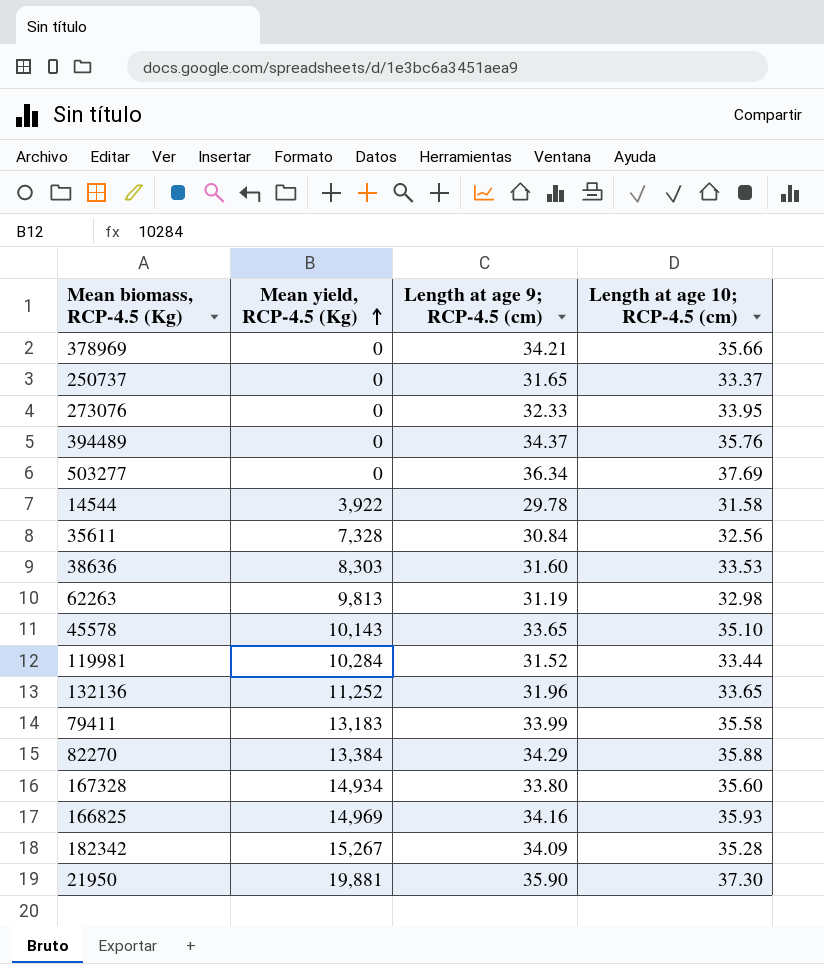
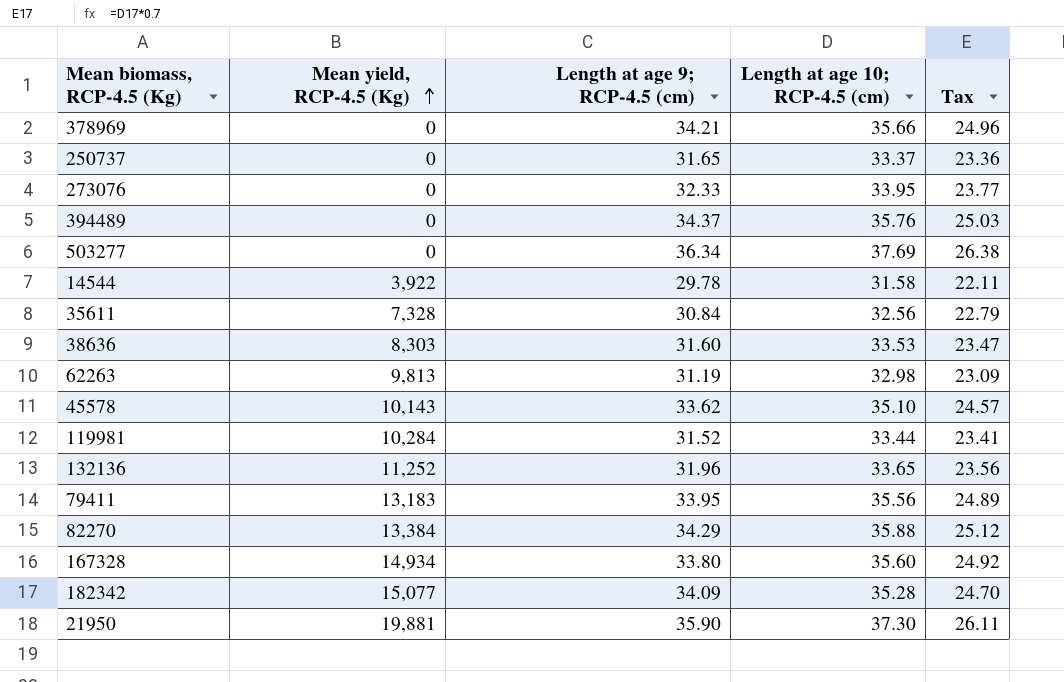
column Tax | formula: none -> [Length at age 10; RCP-4.5 (cm)] * 0.7
row 166825: 14,969 | 34.16 | 35.93 -> none
45578 | Length at age 9; RCP-4.5 (cm): 33.65 -> 33.62
79411 | Length at age 9; RCP-4.5 (cm): 33.99 -> 33.95
79411 | Length at age 10; RCP-4.5 (cm): 35.58 -> 35.56
182342 | Mean yield, RCP-4.5 (Kg): 15,267 -> 15,077

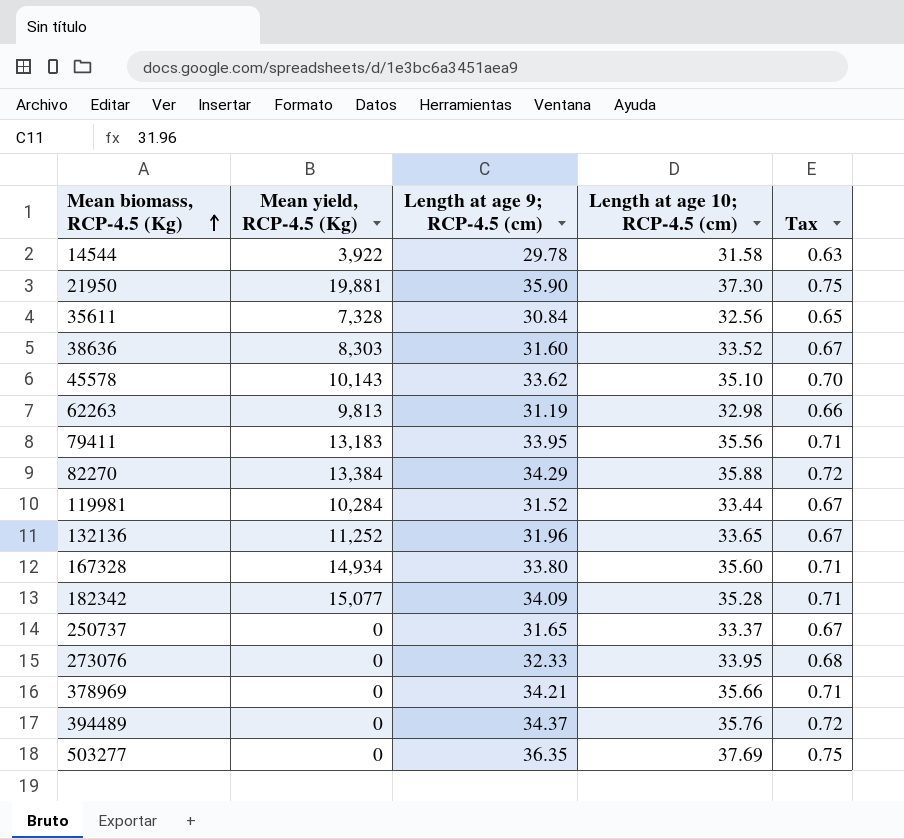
row order: Mean yield, RCP-4.5 (Kg) ascending -> Mean biomass, RCP-4.5 (Kg) ascending
column Tax | formula: [Length at age 10; RCP-4.5 (cm)] * 0.7 -> [Length at age 10; RCP-4.5 (cm)] * 0.02
38636 | Length at age 10; RCP-4.5 (cm): 33.53 -> 33.52
503277 | Length at age 9; RCP-4.5 (cm): 36.34 -> 36.35

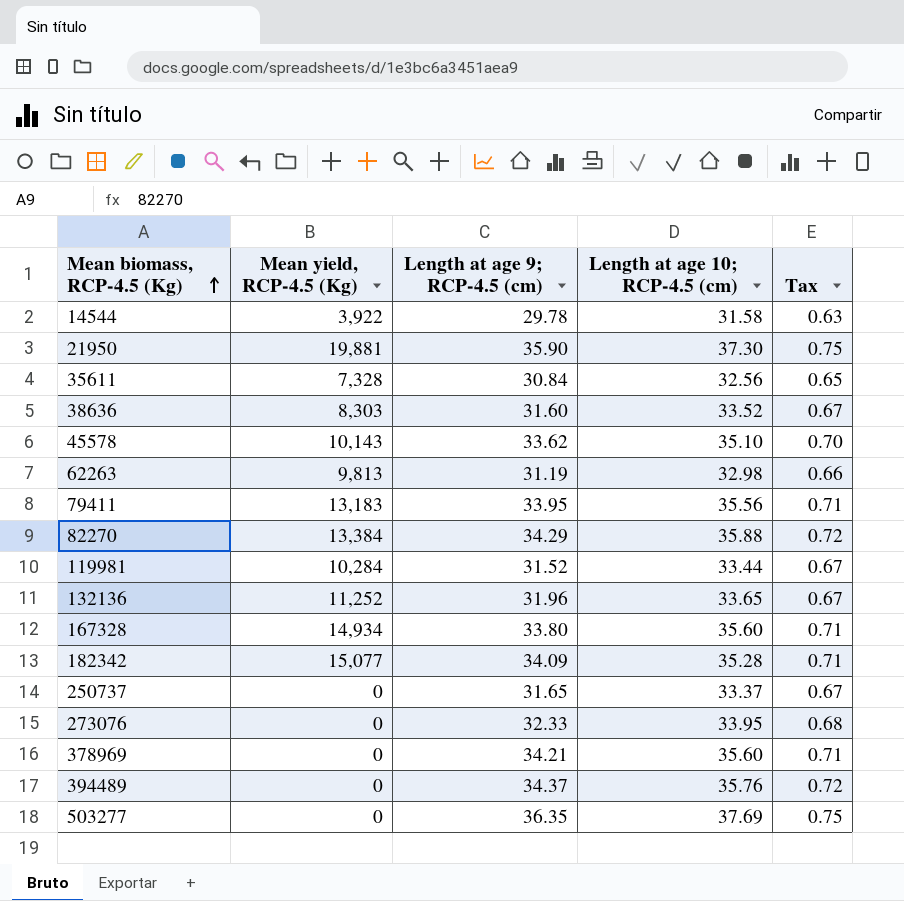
378969 | Length at age 10; RCP-4.5 (cm): 35.66 -> 35.60

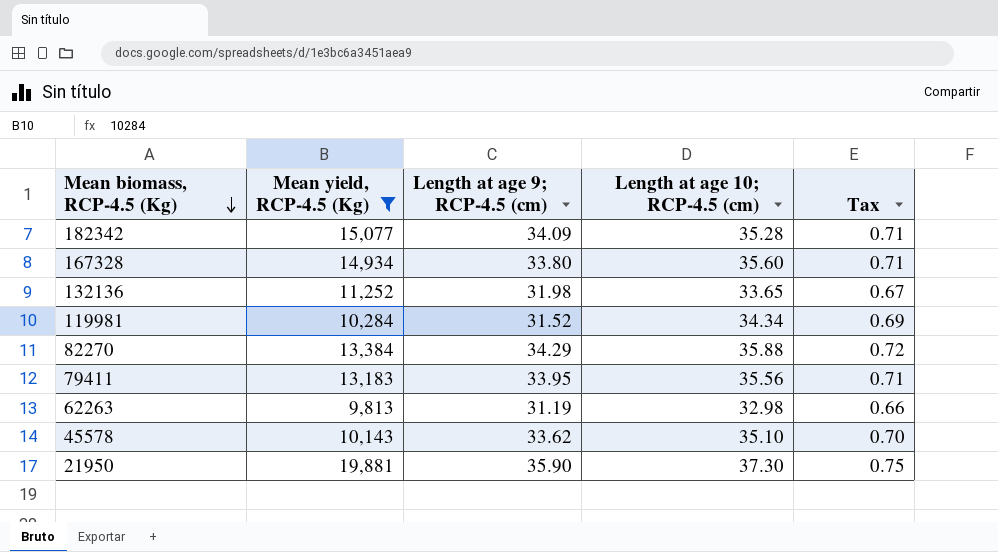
filter: none -> Mean yield, RCP-4.5 (Kg) >= 9,813
row order: Mean biomass, RCP-4.5 (Kg) ascending -> Mean biomass, RCP-4.5 (Kg) descending
132136 | Length at age 9; RCP-4.5 (cm): 31.96 -> 31.98
119981 | Length at age 10; RCP-4.5 (cm): 33.44 -> 34.34
119981 | Tax: 0.67 -> 0.69

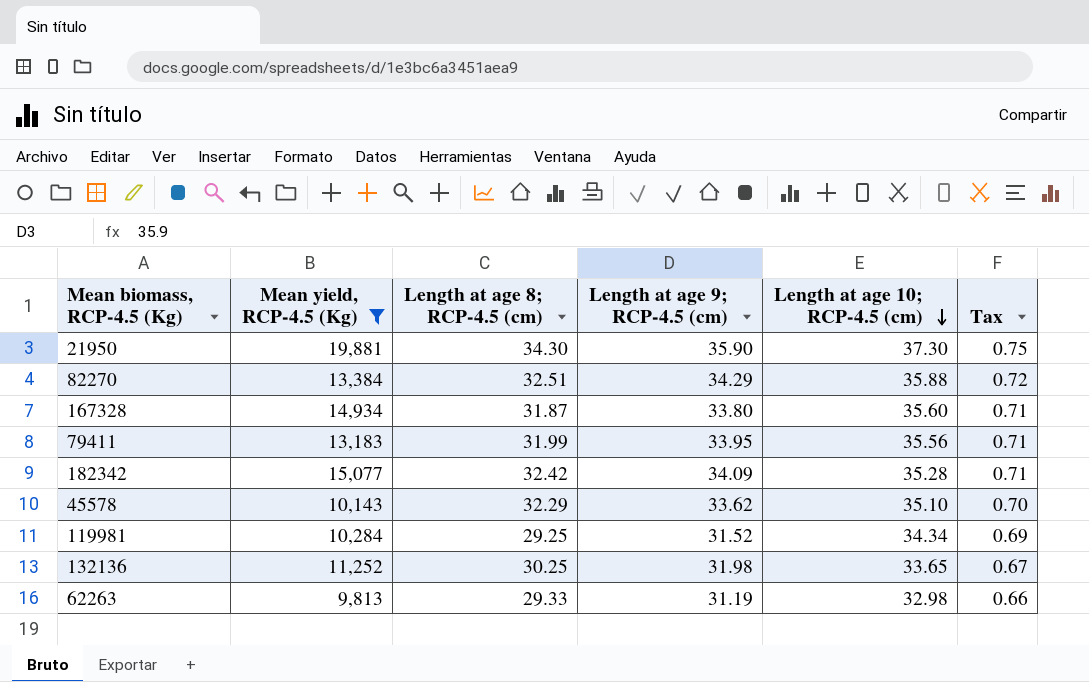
row order: Mean biomass, RCP-4.5 (Kg) descending -> Length at age 10; RCP-4.5 (cm) descending
column Length at age 8; RCP-4.5 (cm) | position: none -> 3

